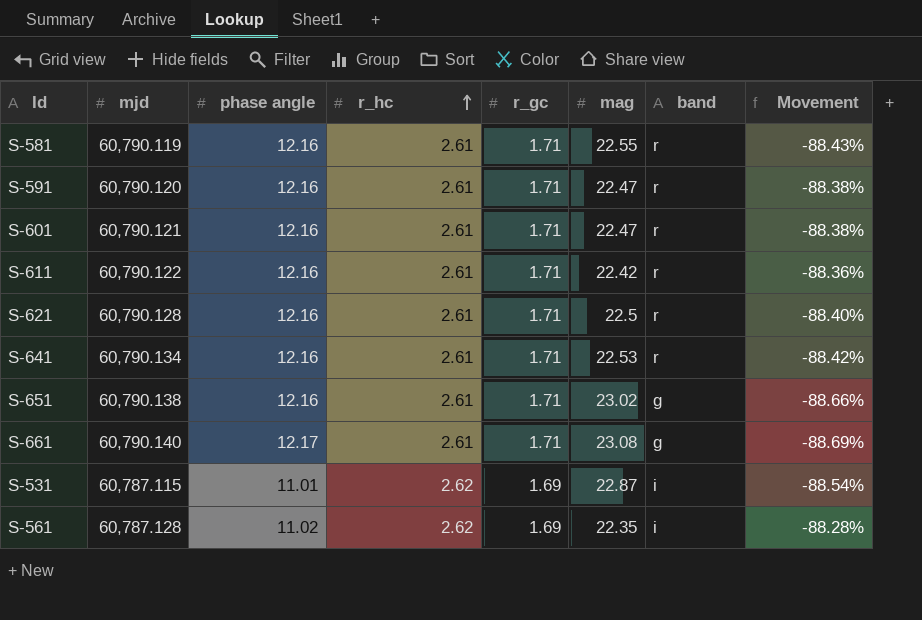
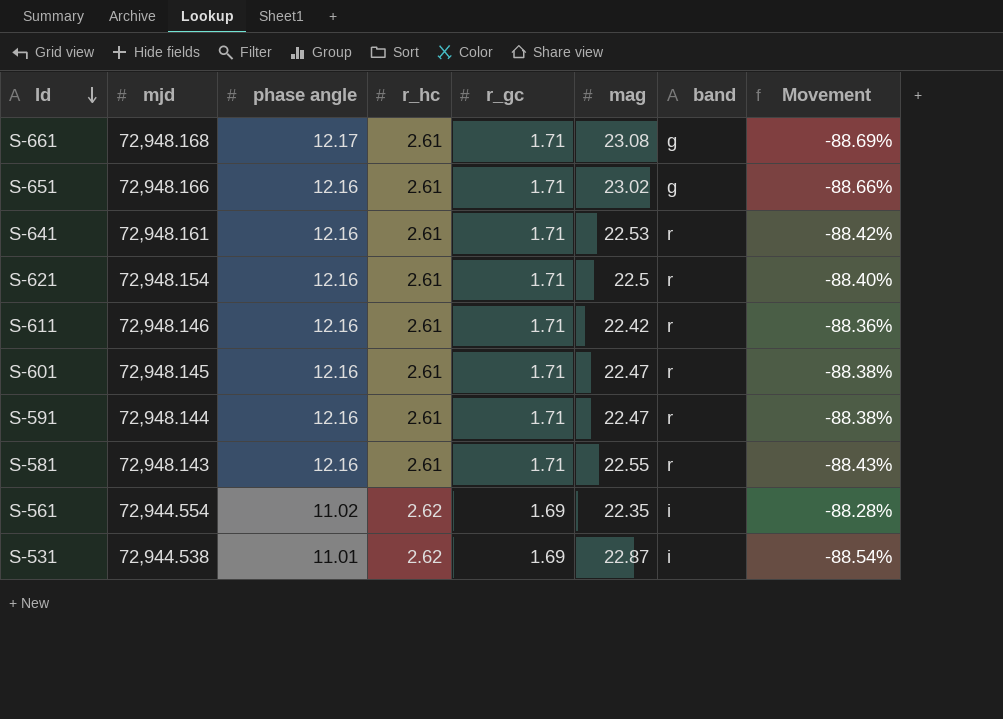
row order: r_hc ascending -> Id descending
S-661 | mjd: 60,790.140 -> 72,948.168
S-651 | mjd: 60,790.138 -> 72,948.166
S-641 | mjd: 60,790.134 -> 72,948.161
S-621 | mjd: 60,790.128 -> 72,948.154
S-611 | mjd: 60,790.122 -> 72,948.146
S-601 | mjd: 60,790.121 -> 72,948.145
S-591 | mjd: 60,790.120 -> 72,948.144
S-581 | mjd: 60,790.119 -> 72,948.143
S-561 | mjd: 60,787.128 -> 72,944.554
S-531 | mjd: 60,787.115 -> 72,944.538

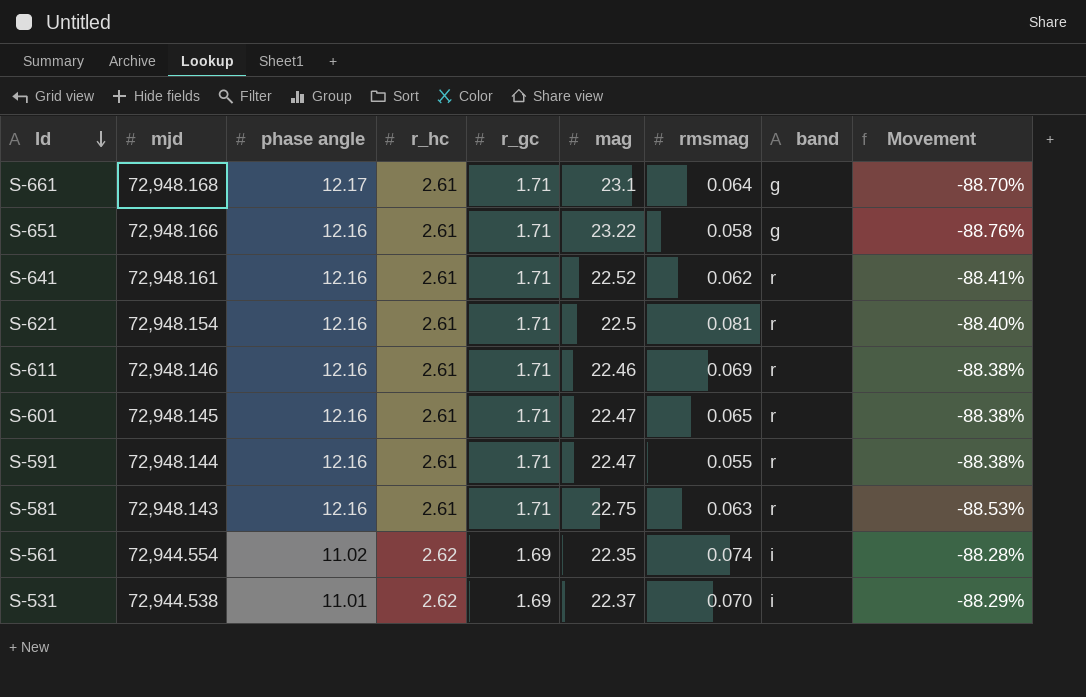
column rmsmag | position: none -> 7
S-661 | mag: 23.08 -> 23.1
S-661 | Movement: -88.69% -> -88.70%
S-651 | mag: 23.02 -> 23.22
S-651 | Movement: -88.66% -> -88.76%
S-641 | mag: 22.53 -> 22.52
S-641 | Movement: -88.42% -> -88.41%
S-611 | mag: 22.42 -> 22.46
S-611 | Movement: -88.36% -> -88.38%
S-581 | mag: 22.55 -> 22.75
S-581 | Movement: -88.43% -> -88.53%
S-531 | mag: 22.87 -> 22.37
S-531 | Movement: -88.54% -> -88.29%

